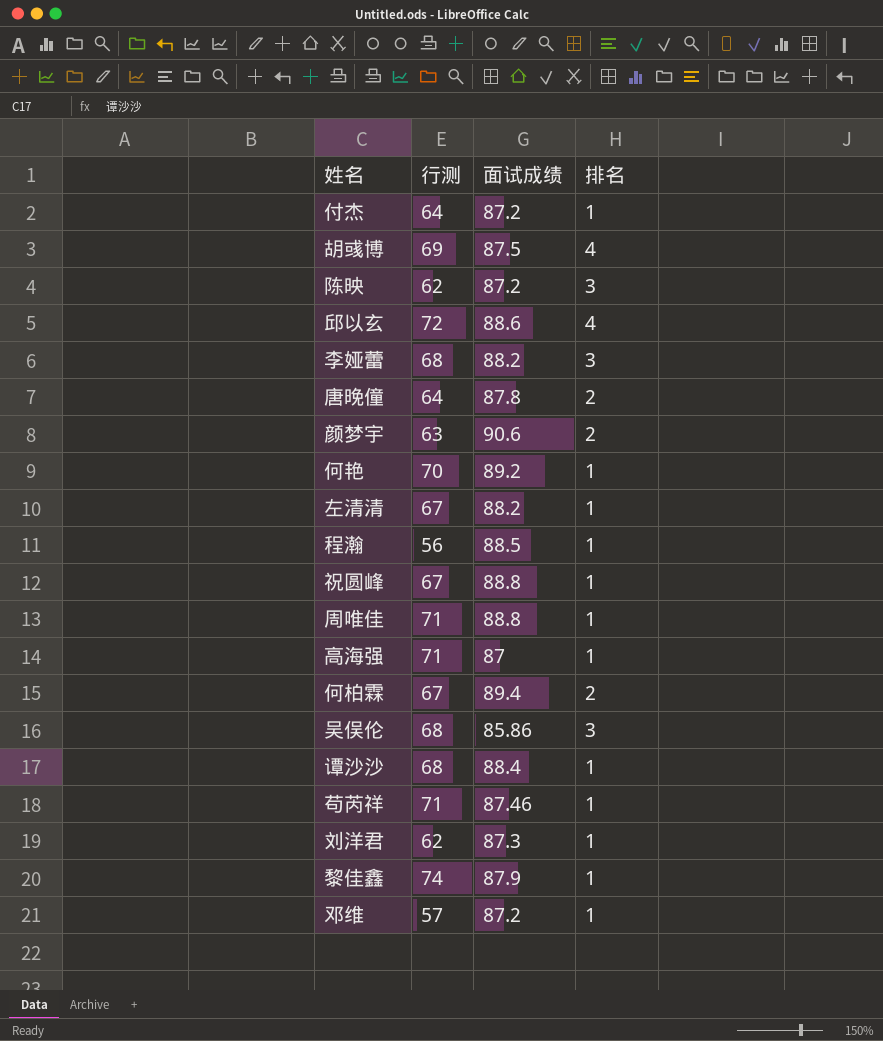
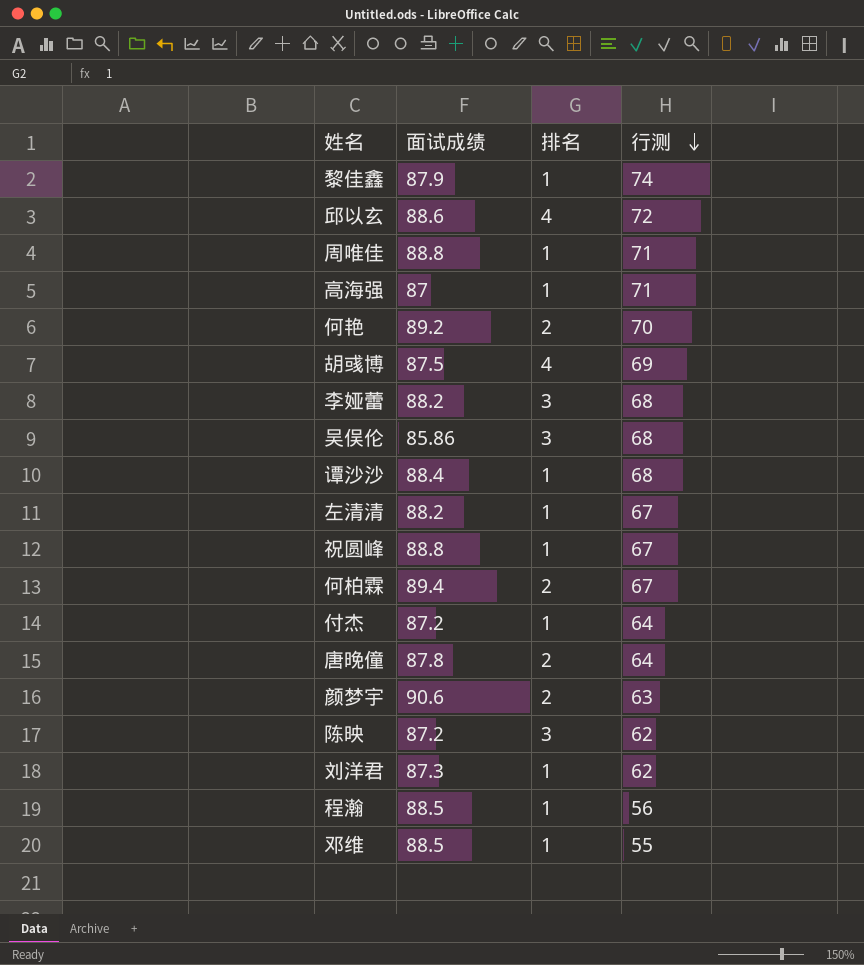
row order: none -> 行测 descending
column 行测 | position: 2 -> 4
row 苟芮祥: 71 | 87.46 | 1 -> none
何艳 | 排名: 1 -> 2
邓维 | 面试成绩: 87.2 -> 88.5
邓维 | 行测: 57 -> 55

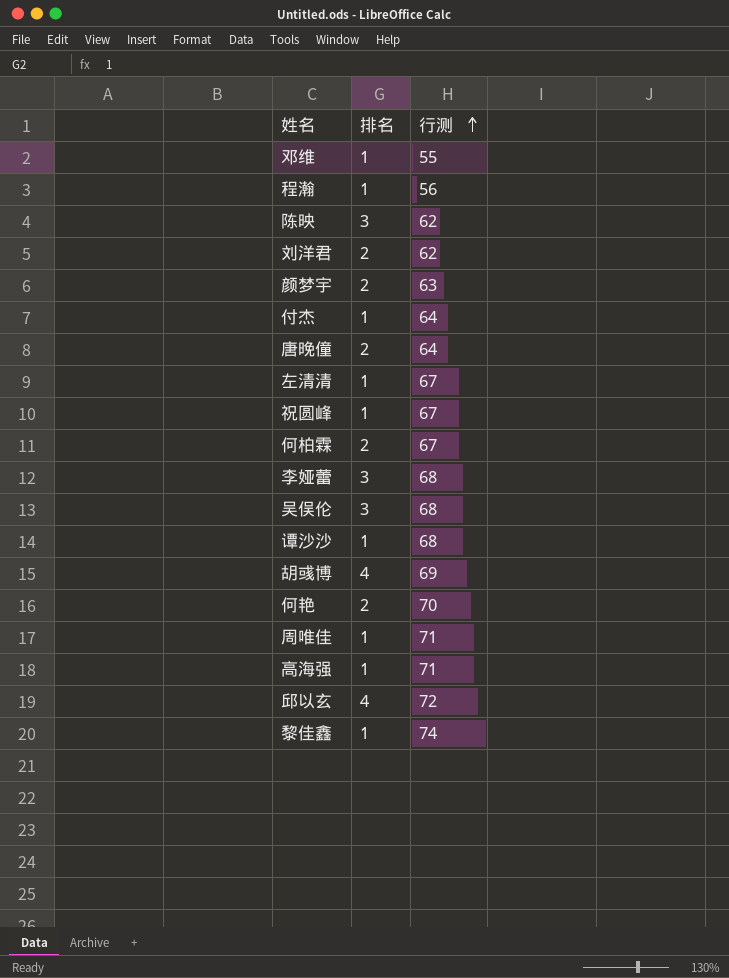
row order: 行测 descending -> 行测 ascending
column 面试成绩 | position: 2 -> none
刘洋君 | 排名: 1 -> 2

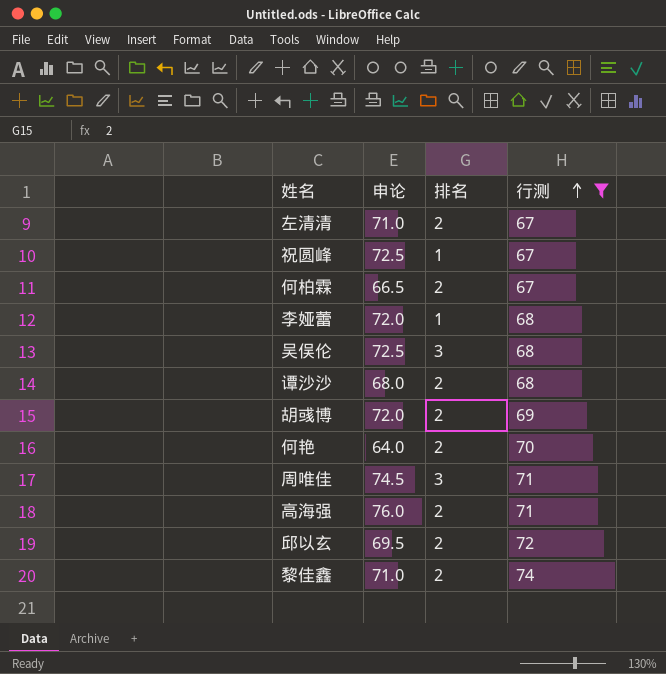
filter: none -> 行测 >= 67
column 申论 | position: none -> 2
左清清 | 排名: 1 -> 2
李娅蕾 | 排名: 3 -> 1
谭沙沙 | 排名: 1 -> 2
胡彧博 | 排名: 4 -> 2
周唯佳 | 排名: 1 -> 3
高海强 | 排名: 1 -> 2
邱以玄 | 排名: 4 -> 2
黎佳鑫 | 排名: 1 -> 2

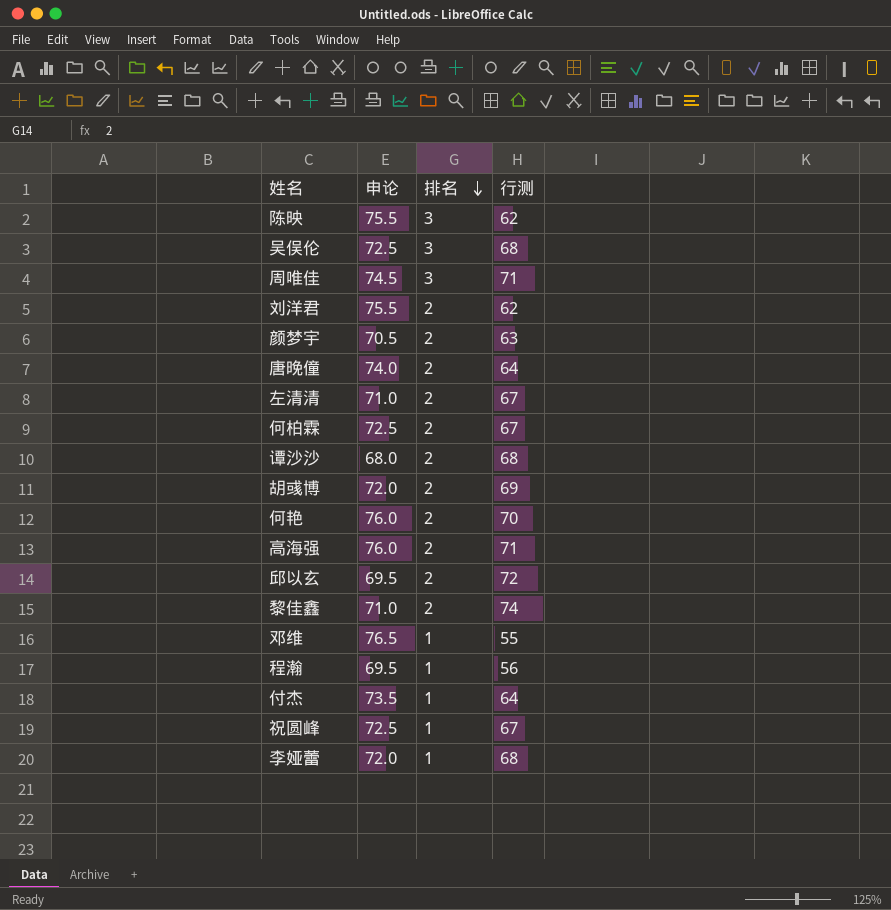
filter: 行测 >= 67 -> none
row order: 行测 ascending -> 排名 descending
何柏霖 | 申论: 66.5 -> 72.5
何艳 | 申论: 64.0 -> 76.0

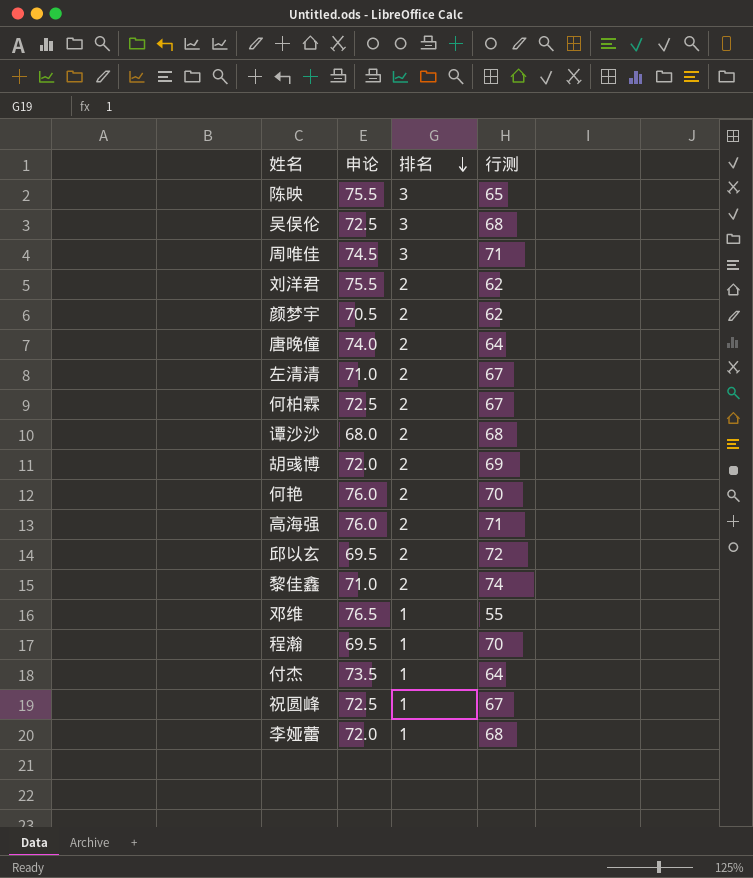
陈映 | 行测: 62 -> 65
颜梦宇 | 行测: 63 -> 62
程瀚 | 行测: 56 -> 70

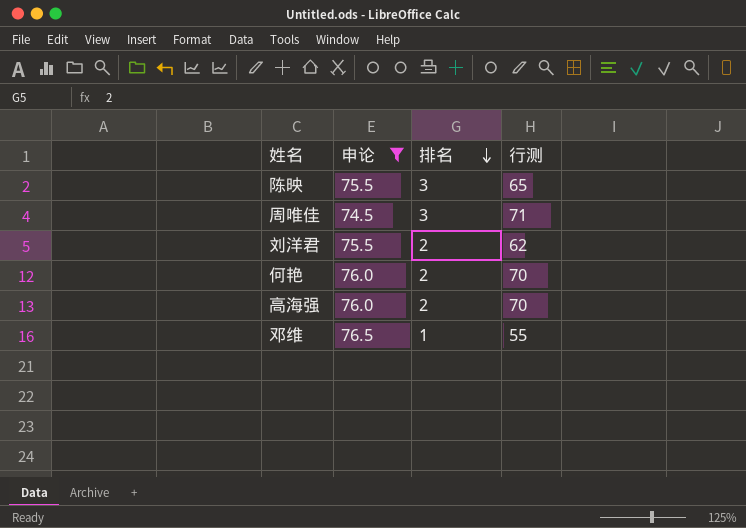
filter: none -> 申论 >= 74.5
高海强 | 行测: 71 -> 70

